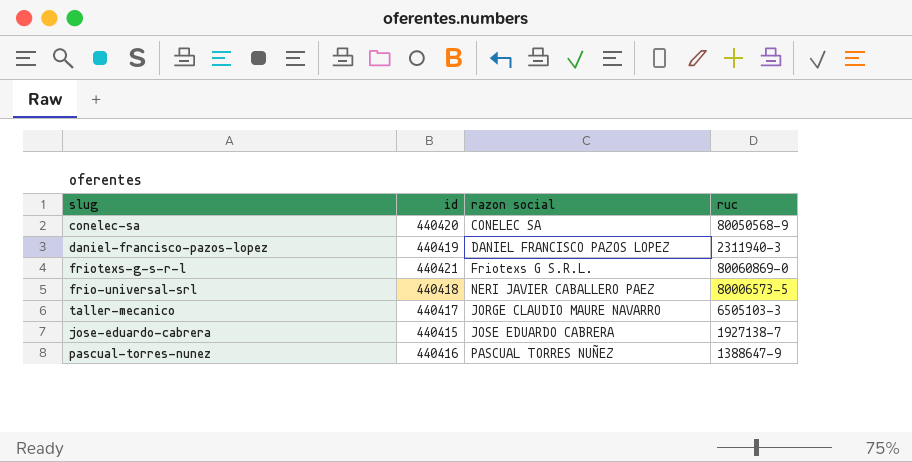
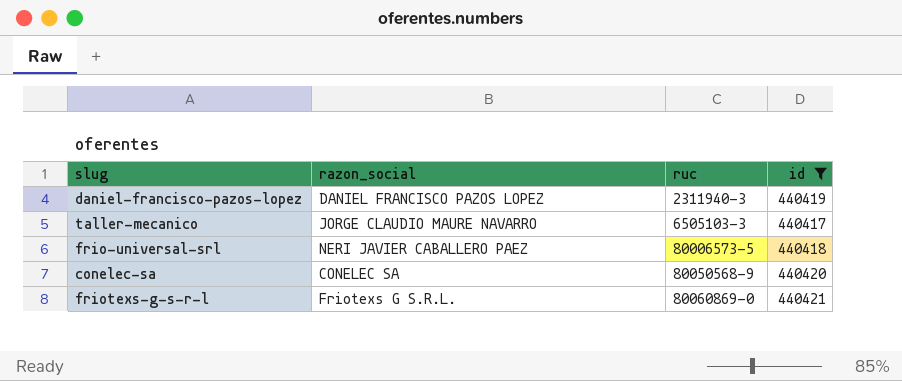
filter: none -> id >= 440417
row order: none -> ruc ascending
column name: razon social -> razon_social
column id | position: 2 -> 4

